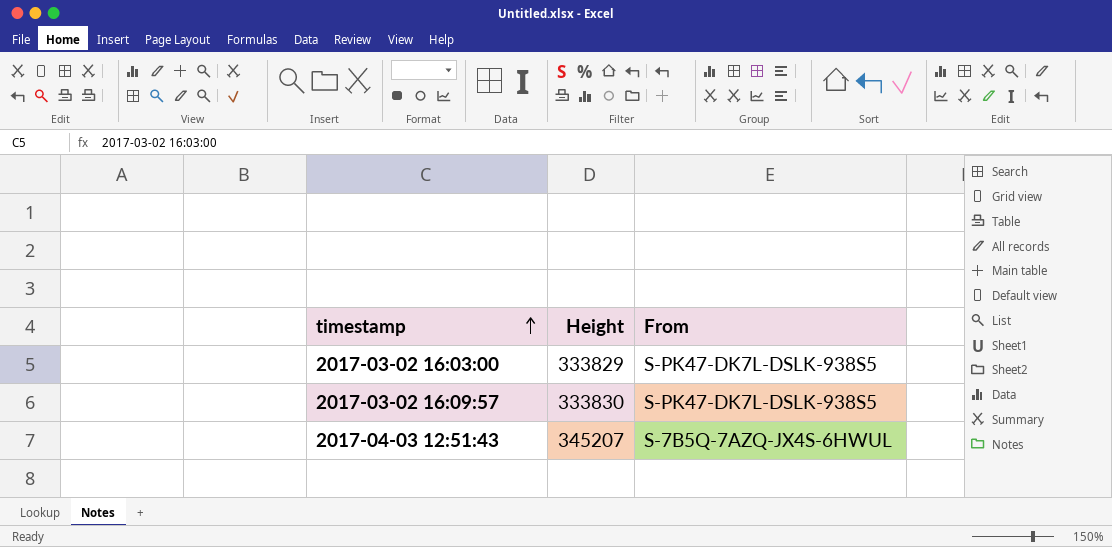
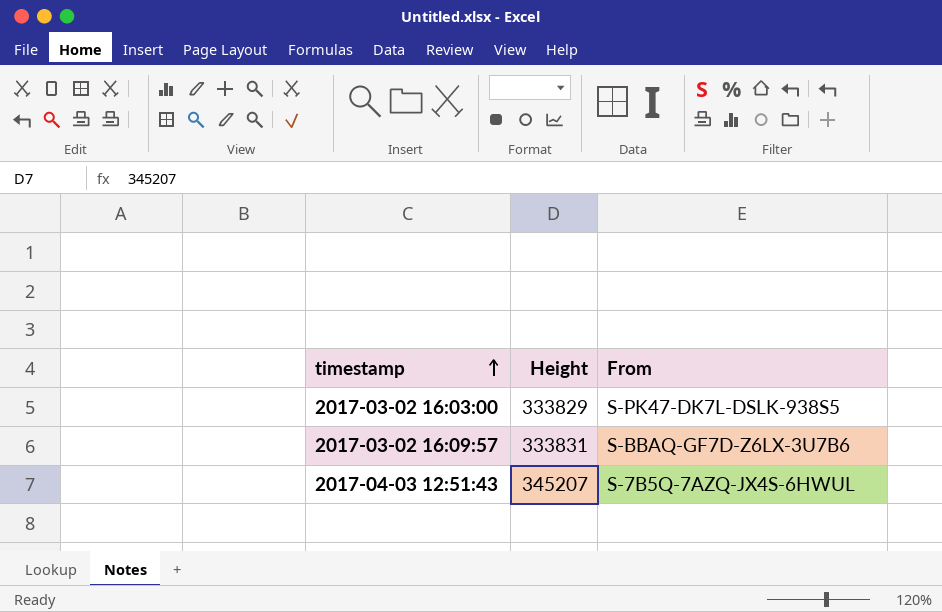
2017-03-02 16:09:57 | Height: 333830 -> 333831
2017-03-02 16:09:57 | From: S-PK47-DK7L-DSLK-938S5 -> S-BBAQ-GF7D-Z6LX-3U7B6

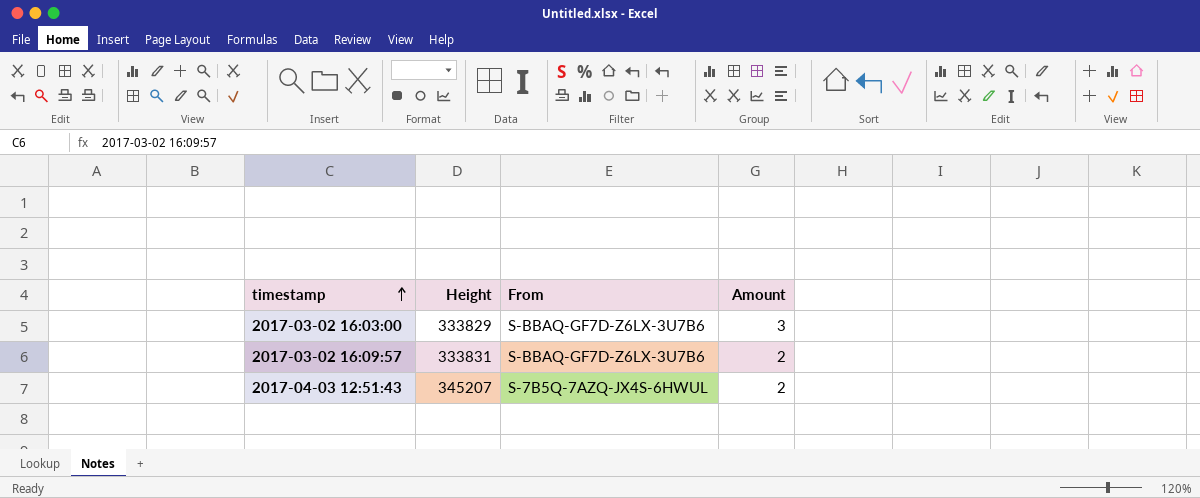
column Amount | position: none -> 4
2017-03-02 16:03:00 | From: S-PK47-DK7L-DSLK-938S5 -> S-BBAQ-GF7D-Z6LX-3U7B6

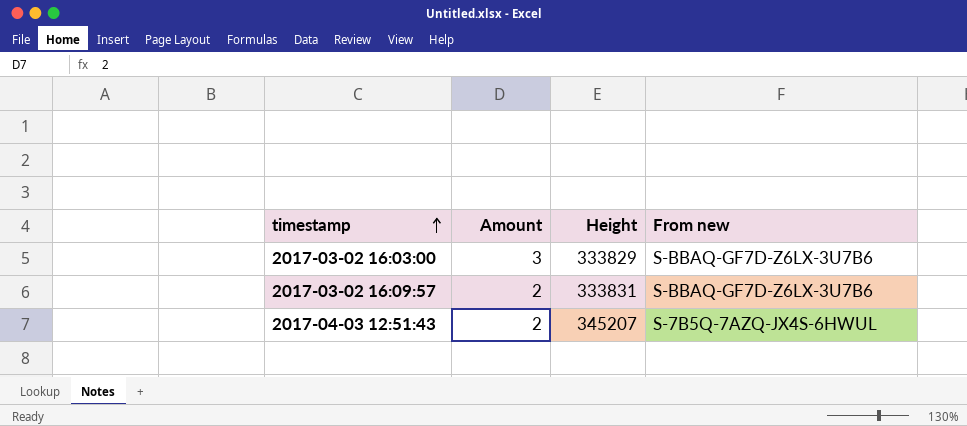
column Amount | position: 4 -> 2
column name: From -> From new

